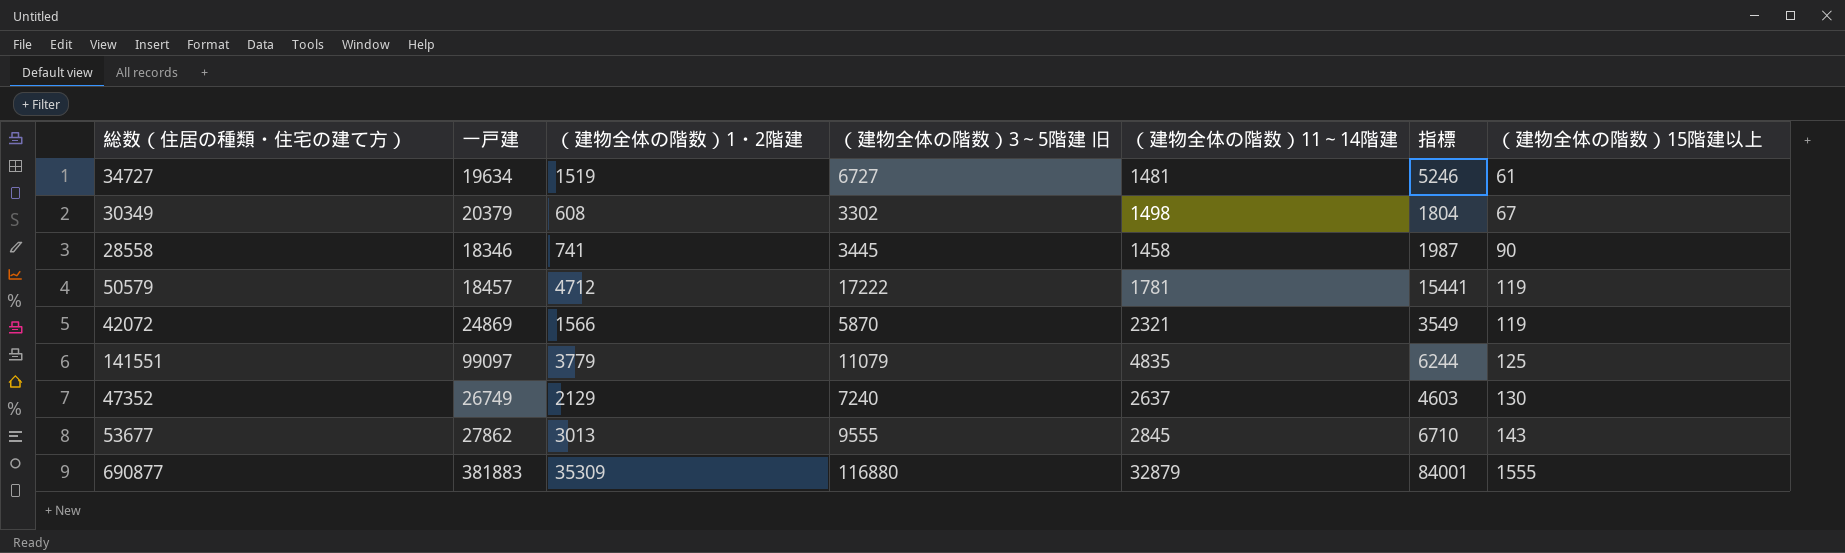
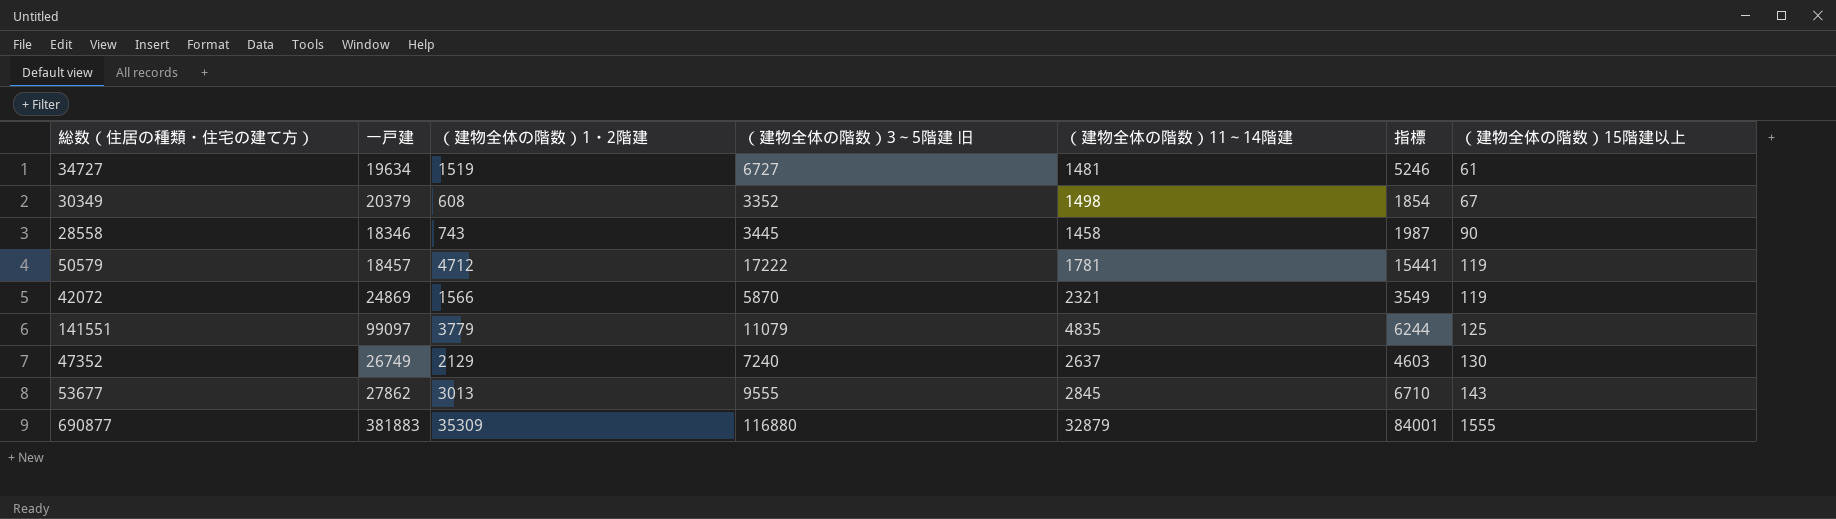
30349 | （建物全体の階数）3～5階建 旧: 3302 -> 3352
30349 | 指標: 1804 -> 1854
28558 | （建物全体の階数）1・2階建: 741 -> 743

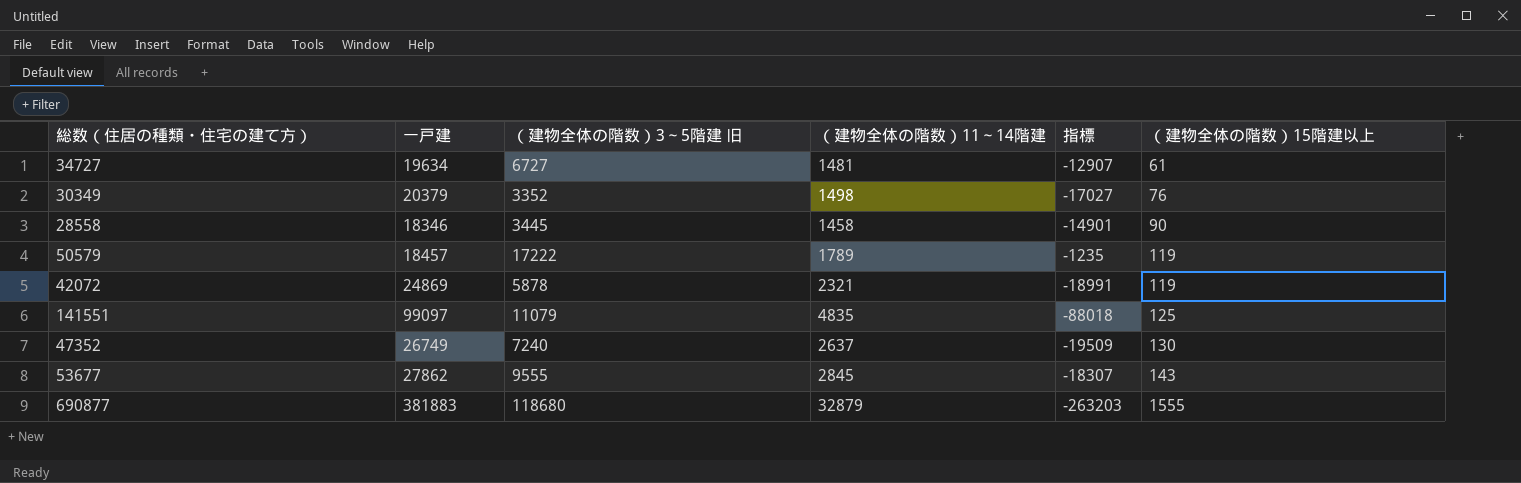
column （建物全体の階数）1・2階建 | position: 3 -> none
column 指標 | formula: [（建物全体の階数）3～5階建 旧] - [（建物全体の階数）11～14階建] -> [（建物全体の階数）3～5階建 旧] - [一戸建]
30349 | （建物全体の階数）15階建以上: 67 -> 76
50579 | （建物全体の階数）11～14階建: 1781 -> 1789
42072 | （建物全体の階数）3～5階建 旧: 5870 -> 5878
690877 | （建物全体の階数）3～5階建 旧: 116880 -> 118680

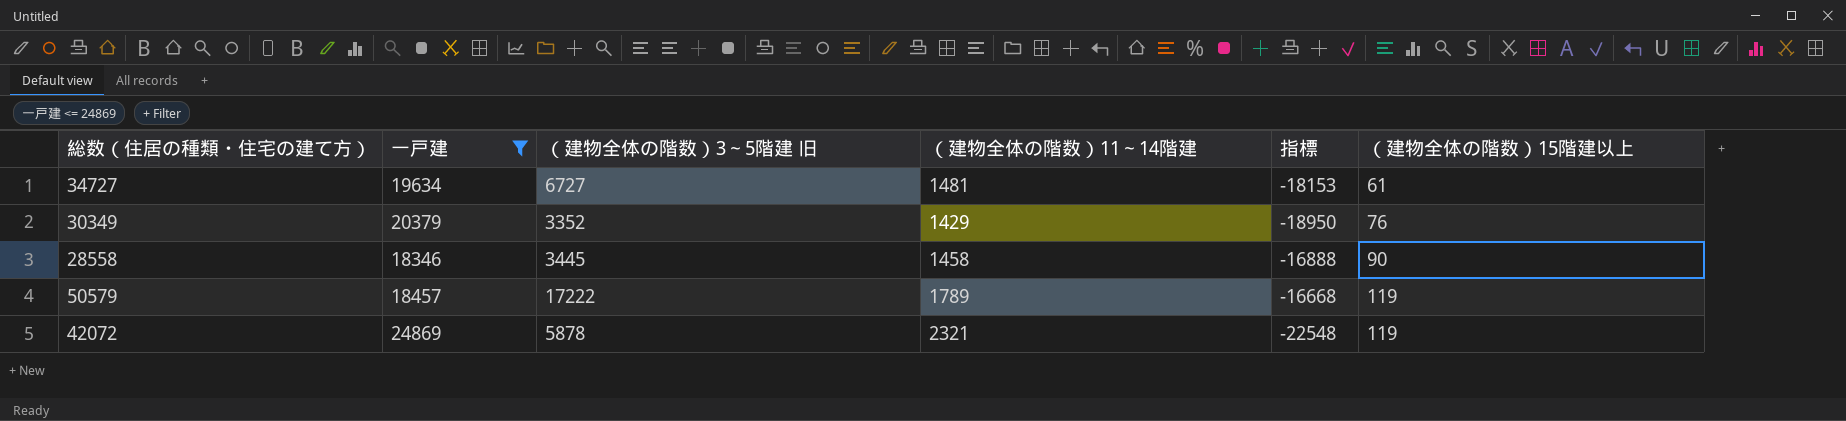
filter: none -> 一戸建 <= 24869
column 指標 | formula: [（建物全体の階数）3～5階建 旧] - [一戸建] -> [（建物全体の階数）11～14階建] - [一戸建]
30349 | （建物全体の階数）11～14階建: 1498 -> 1429

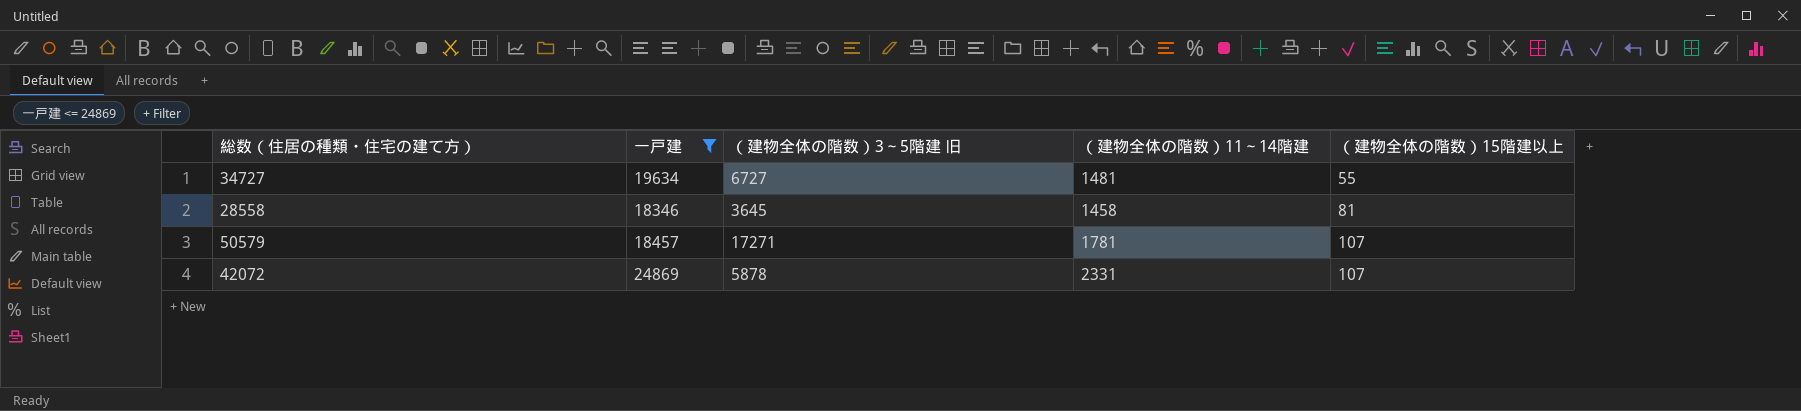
column 指標 | formula: [（建物全体の階数）11～14階建] - [一戸建] -> none
row 30349: 20379 | 3352 | 1429 | -18950 | 76 -> none
34727 | （建物全体の階数）15階建以上: 61 -> 55
28558 | （建物全体の階数）3～5階建 旧: 3445 -> 3645
28558 | （建物全体の階数）15階建以上: 90 -> 81
50579 | （建物全体の階数）3～5階建 旧: 17222 -> 17271
50579 | （建物全体の階数）11～14階建: 1789 -> 1781
50579 | （建物全体の階数）15階建以上: 119 -> 107
42072 | （建物全体の階数）11～14階建: 2321 -> 2331
42072 | （建物全体の階数）15階建以上: 119 -> 107

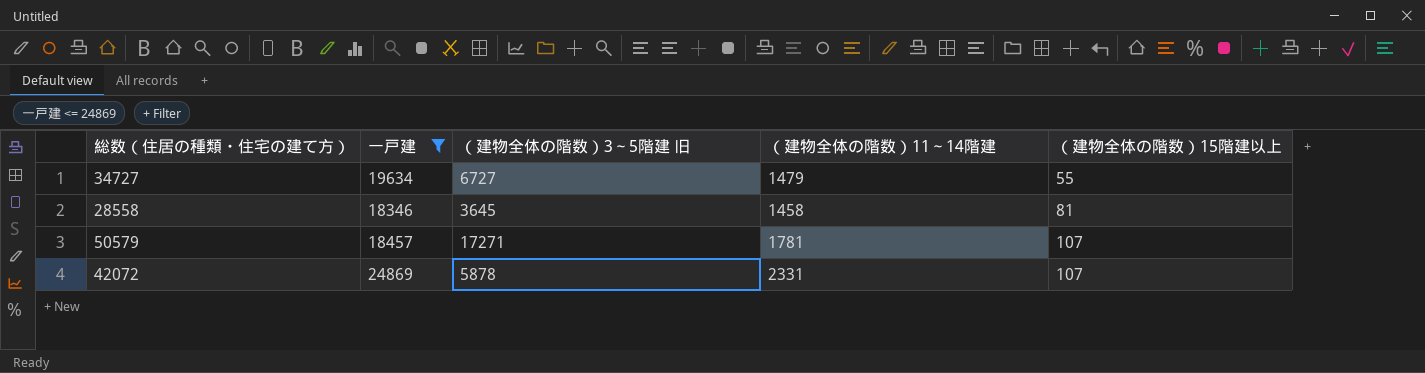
34727 | （建物全体の階数）11～14階建: 1481 -> 1479

